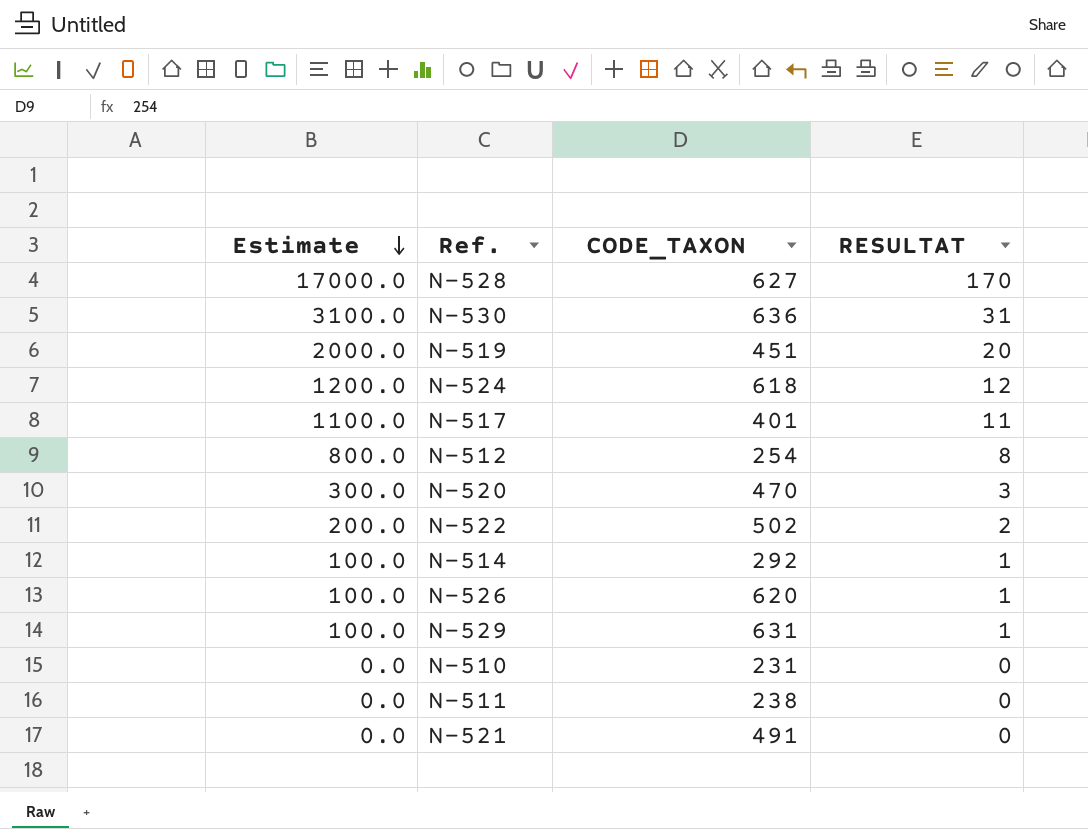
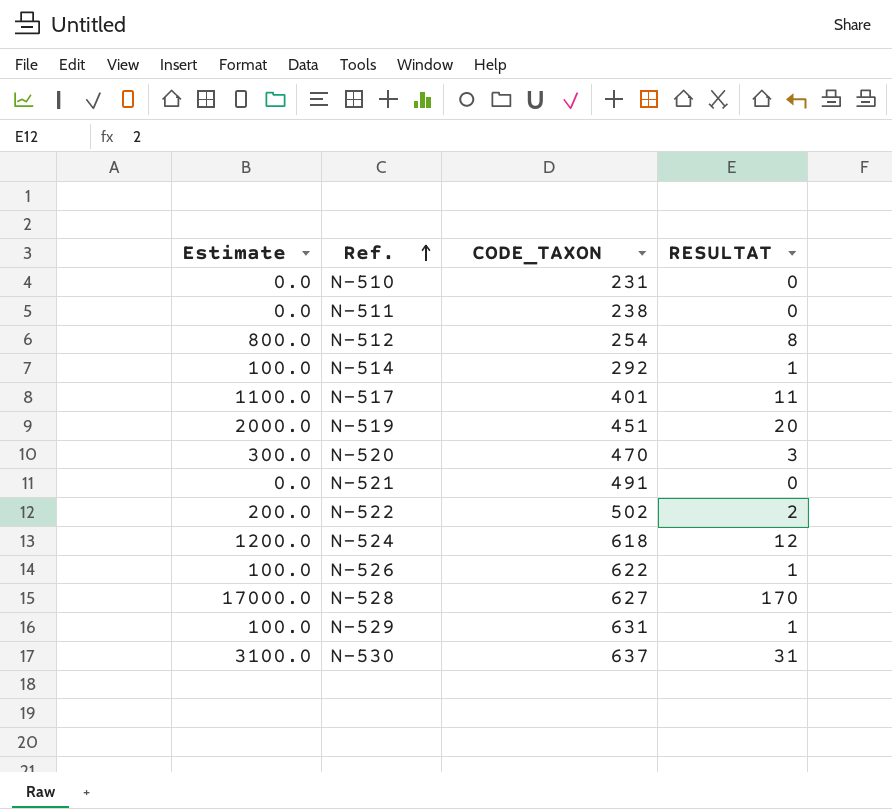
row order: Estimate descending -> Ref. ascending
N-526 | CODE_TAXON: 620 -> 622
N-530 | CODE_TAXON: 636 -> 637

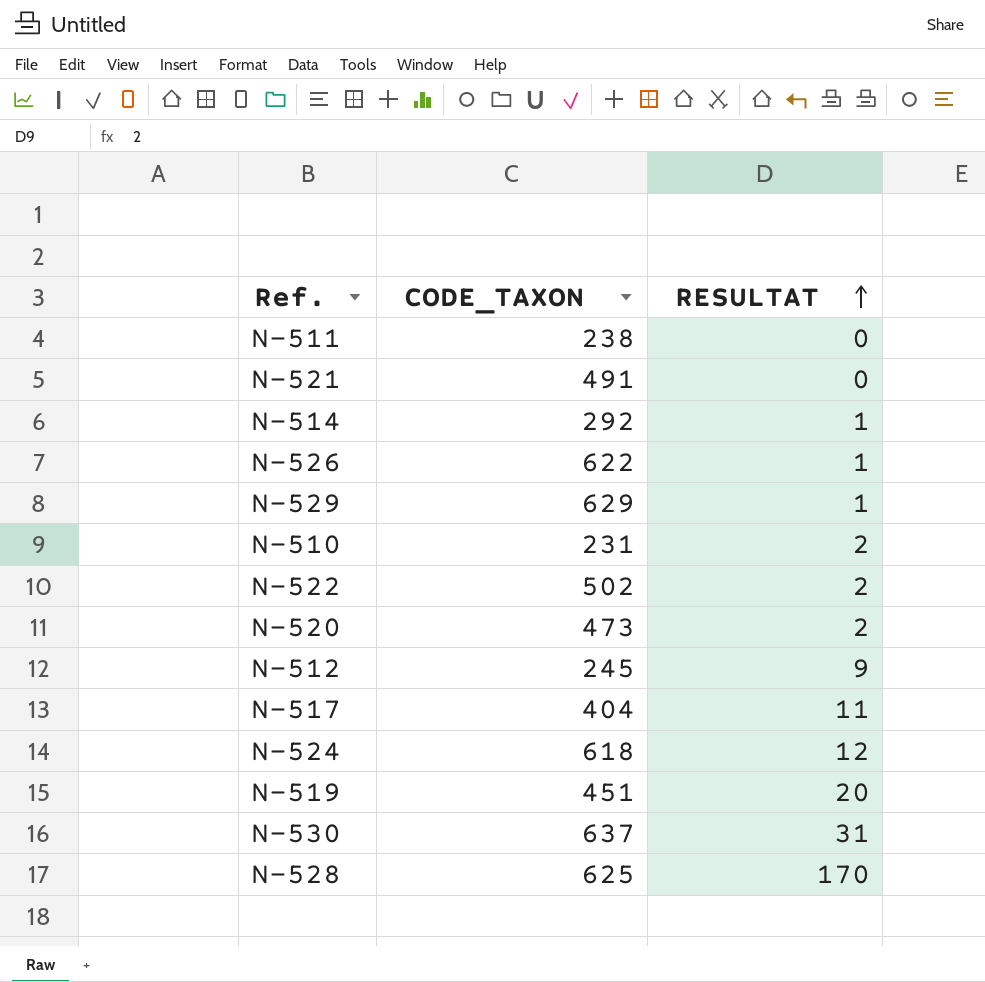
row order: Ref. ascending -> RESULTAT ascending
column Estimate | formula: [RESULTAT] * 100 -> none
N-529 | CODE_TAXON: 631 -> 629
N-510 | RESULTAT: 0 -> 2
N-520 | CODE_TAXON: 470 -> 473
N-520 | RESULTAT: 3 -> 2
N-512 | CODE_TAXON: 254 -> 245
N-512 | RESULTAT: 8 -> 9
N-517 | CODE_TAXON: 401 -> 404
N-528 | CODE_TAXON: 627 -> 625

